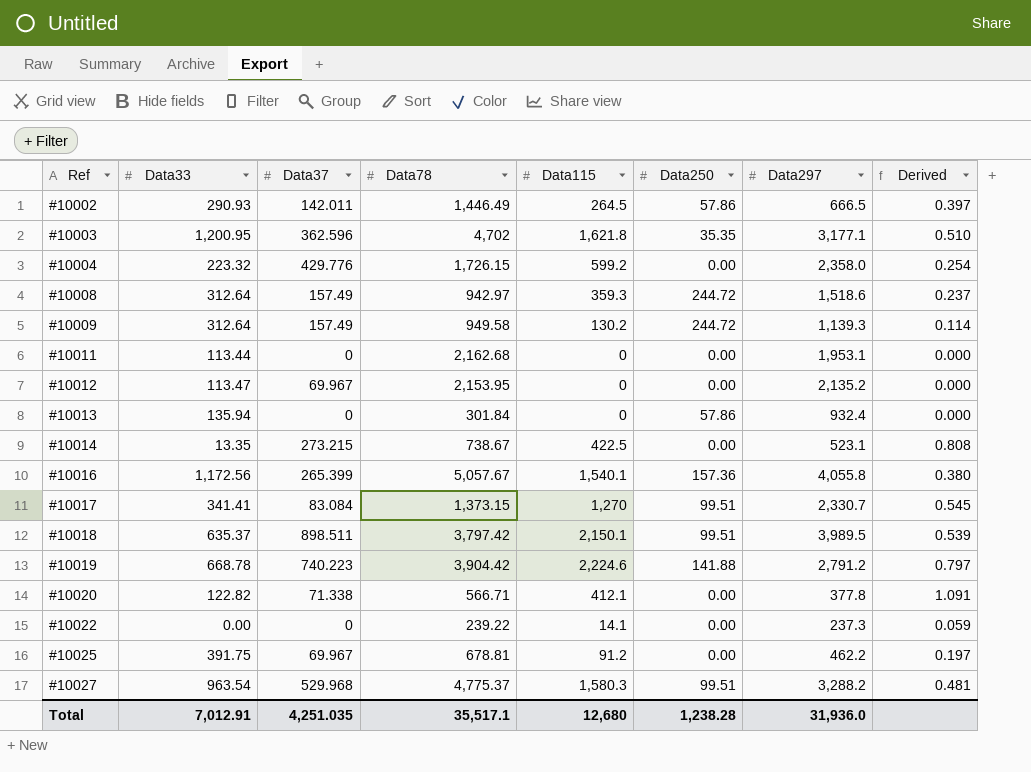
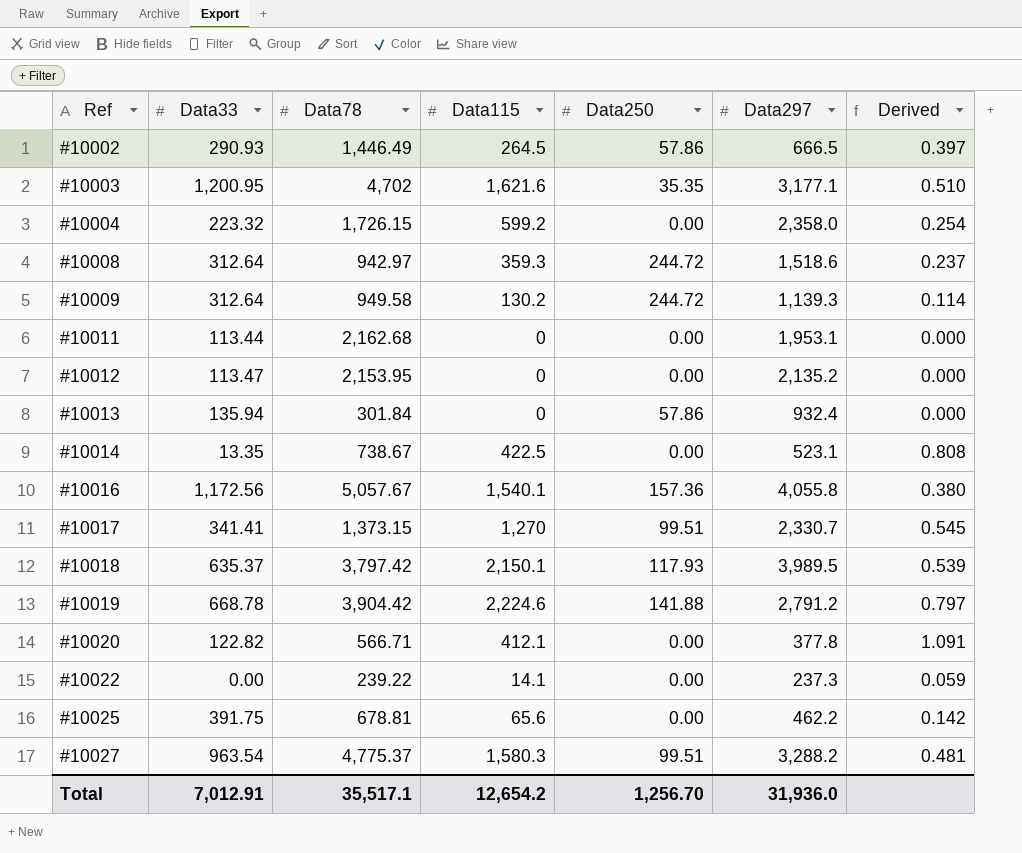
column Data37 | position: 3 -> none
#10003 | Data115: 1,621.8 -> 1,621.6
#10018 | Data250: 99.51 -> 117.93
#10025 | Data115: 91.2 -> 65.6
#10025 | Derived: 0.197 -> 0.142
Total | Data115: 12,680 -> 12,654.2
Total | Data250: 1,238.28 -> 1,256.70

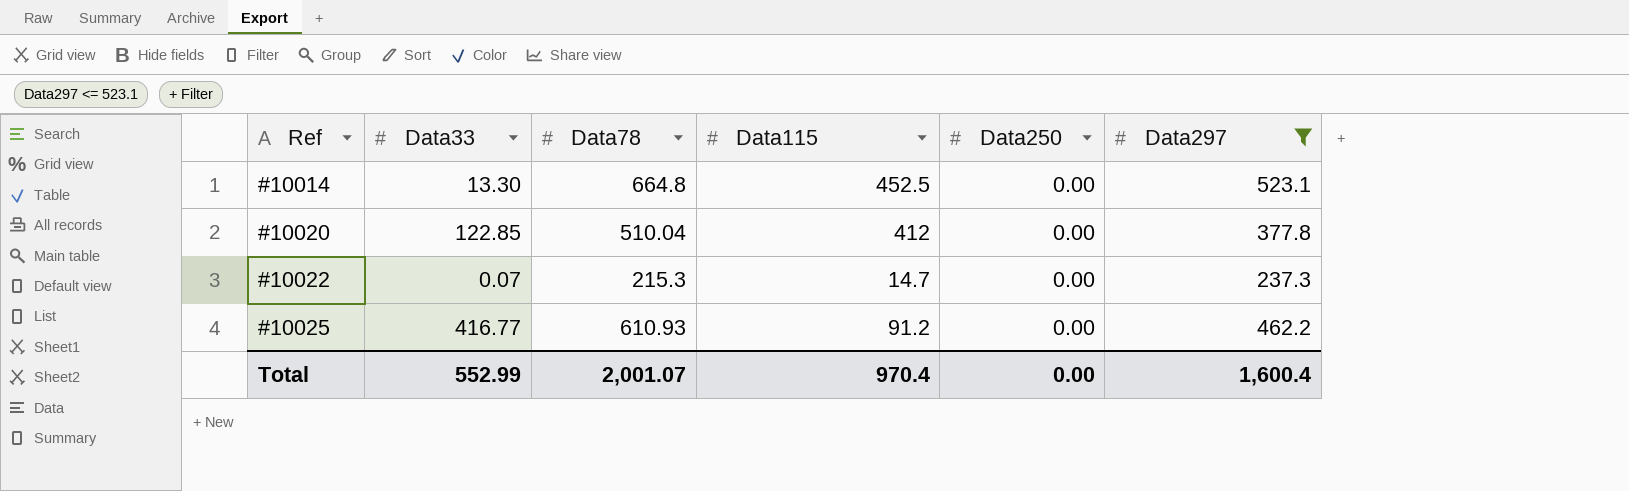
filter: none -> Data297 <= 523.1
column Derived | formula: [Data115] / [Data297] -> none
#10014 | Data33: 13.35 -> 13.30
#10014 | Data78: 738.67 -> 664.8
#10014 | Data115: 422.5 -> 452.5
#10020 | Data33: 122.82 -> 122.85
#10020 | Data78: 566.71 -> 510.04
#10020 | Data115: 412.1 -> 412
#10022 | Data33: 0.00 -> 0.07
#10022 | Data78: 239.22 -> 215.3
#10022 | Data115: 14.1 -> 14.7
#10025 | Data33: 391.75 -> 416.77
#10025 | Data78: 678.81 -> 610.93
#10025 | Data115: 65.6 -> 91.2
Total | Data33: 7,012.91 -> 552.99
Total | Data78: 35,517.1 -> 2,001.07
Total | Data115: 12,654.2 -> 970.4
Total | Data250: 1,256.70 -> 0.00
Total | Data297: 31,936.0 -> 1,600.4

